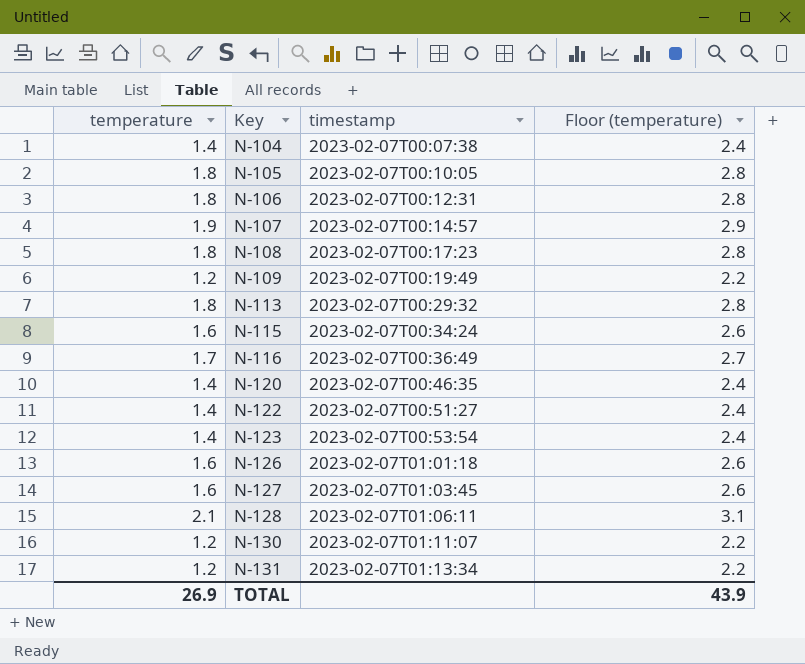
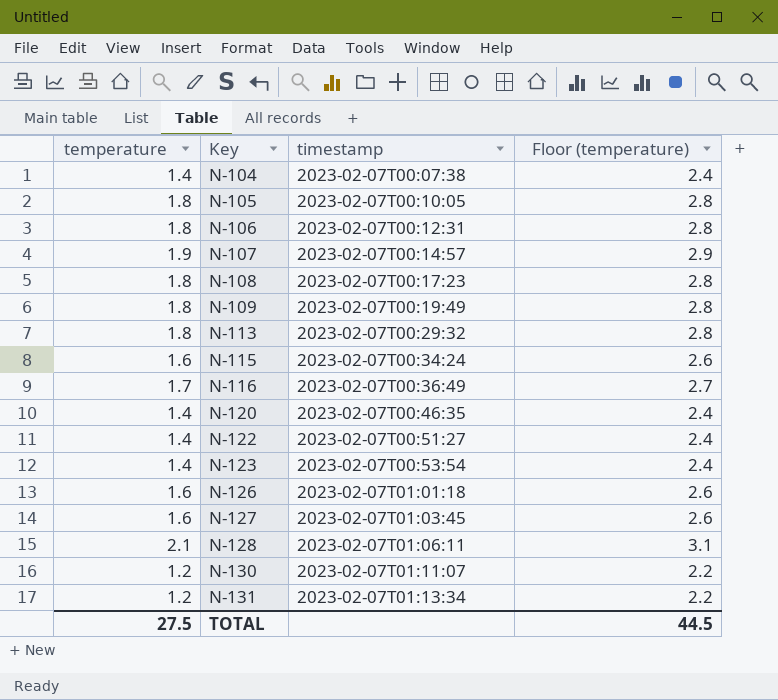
N-109 | temperature: 1.2 -> 1.8
N-109 | Floor (temperature): 2.2 -> 2.8
TOTAL | temperature: 26.9 -> 27.5
TOTAL | Floor (temperature): 43.9 -> 44.5

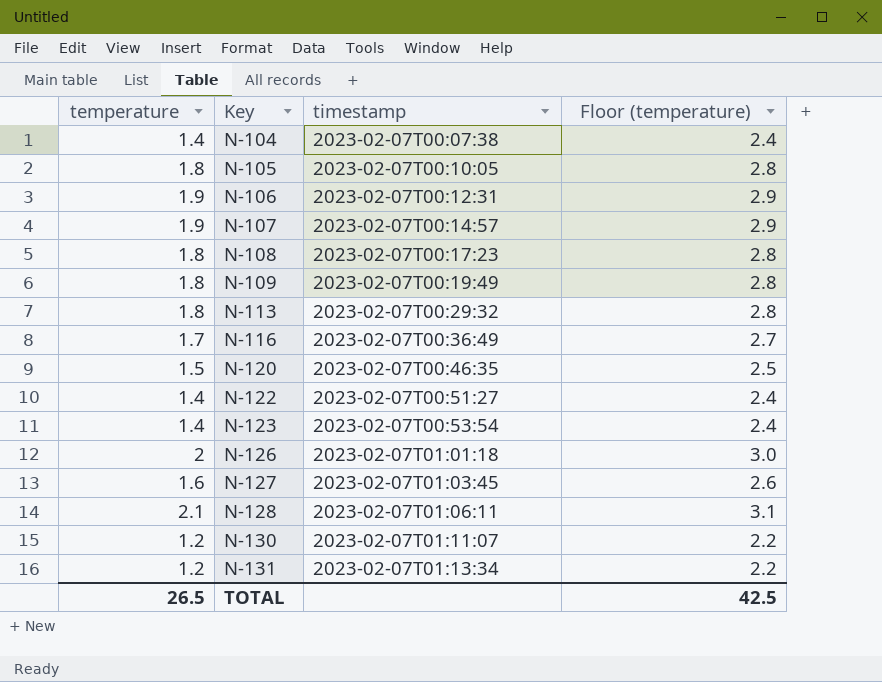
row N-115: 1.6 | 2023-02-07T00:34:24 | 2.6 -> none
N-106 | temperature: 1.8 -> 1.9
N-106 | Floor (temperature): 2.8 -> 2.9
N-120 | temperature: 1.4 -> 1.5
N-120 | Floor (temperature): 2.4 -> 2.5
N-126 | temperature: 1.6 -> 2
N-126 | Floor (temperature): 2.6 -> 3.0
TOTAL | temperature: 27.5 -> 26.5
TOTAL | Floor (temperature): 44.5 -> 42.5

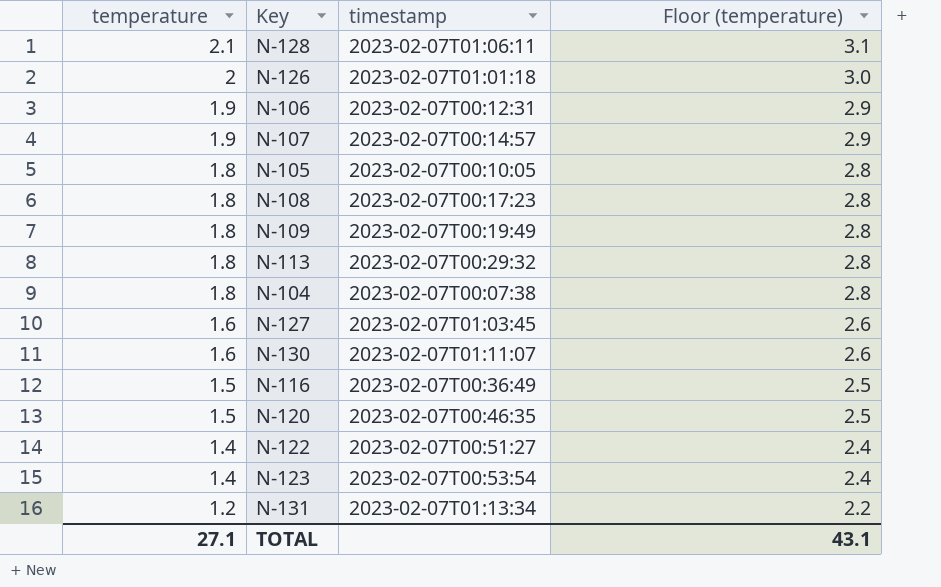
row order: Key ascending -> temperature descending
N-104 | temperature: 1.4 -> 1.8
N-104 | Floor (temperature): 2.4 -> 2.8
N-130 | temperature: 1.2 -> 1.6
N-130 | Floor (temperature): 2.2 -> 2.6
N-116 | temperature: 1.7 -> 1.5
N-116 | Floor (temperature): 2.7 -> 2.5
TOTAL | temperature: 26.5 -> 27.1
TOTAL | Floor (temperature): 42.5 -> 43.1

